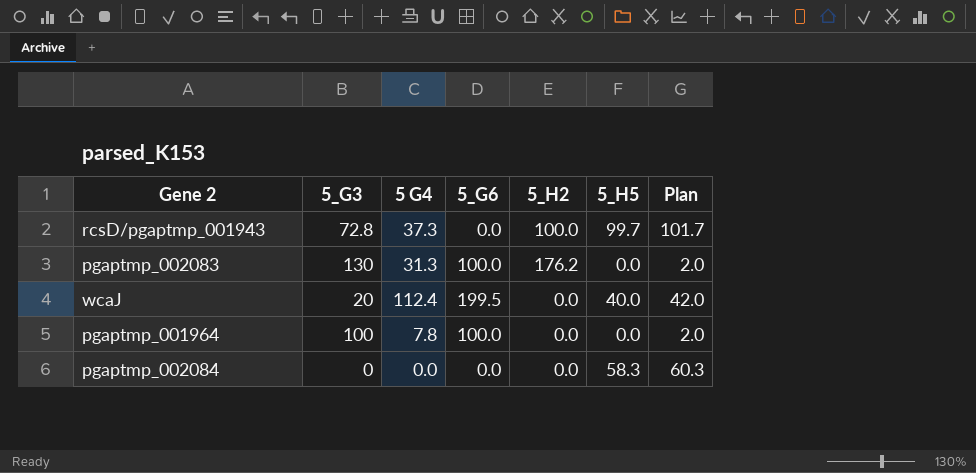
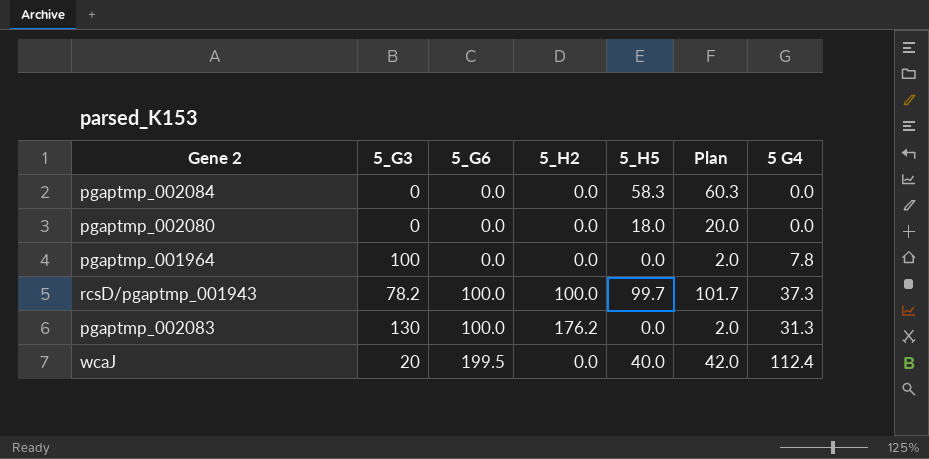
row order: none -> 5_G6 ascending
column 5 G4 | position: 3 -> 7
row pgaptmp_002080: none -> 0 | 0.0 | 0.0 | 18.0 | 20.0 | 0.0
pgaptmp_001964 | 5_G6: 100.0 -> 0.0
rcsD/pgaptmp_001943 | 5_G3: 72.8 -> 78.2
rcsD/pgaptmp_001943 | 5_G6: 0.0 -> 100.0

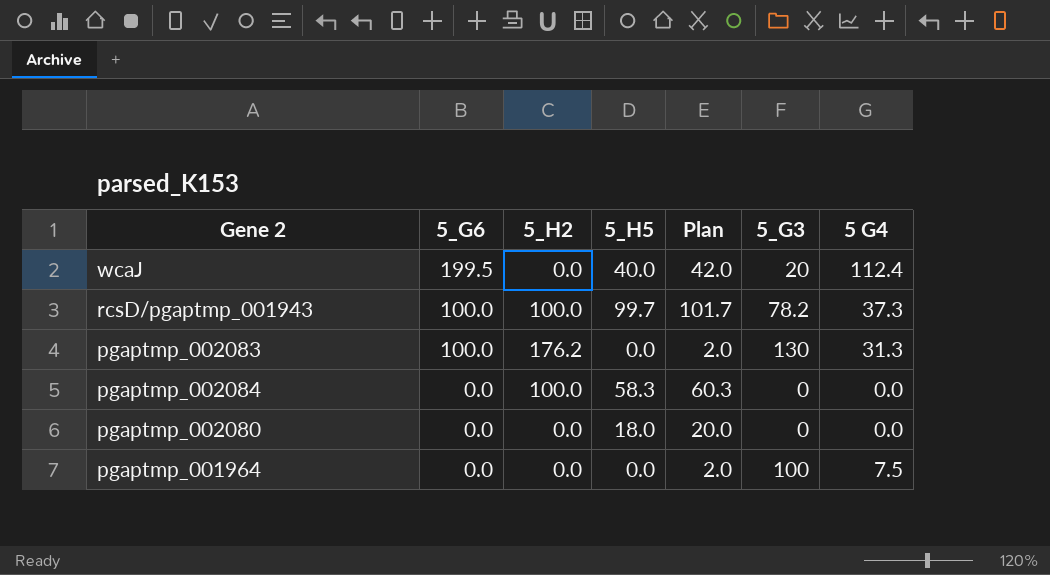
row order: 5_G6 ascending -> 5_G6 descending
column 5_G3 | position: 2 -> 6
pgaptmp_002084 | 5_H2: 0.0 -> 100.0
pgaptmp_001964 | 5 G4: 7.8 -> 7.5

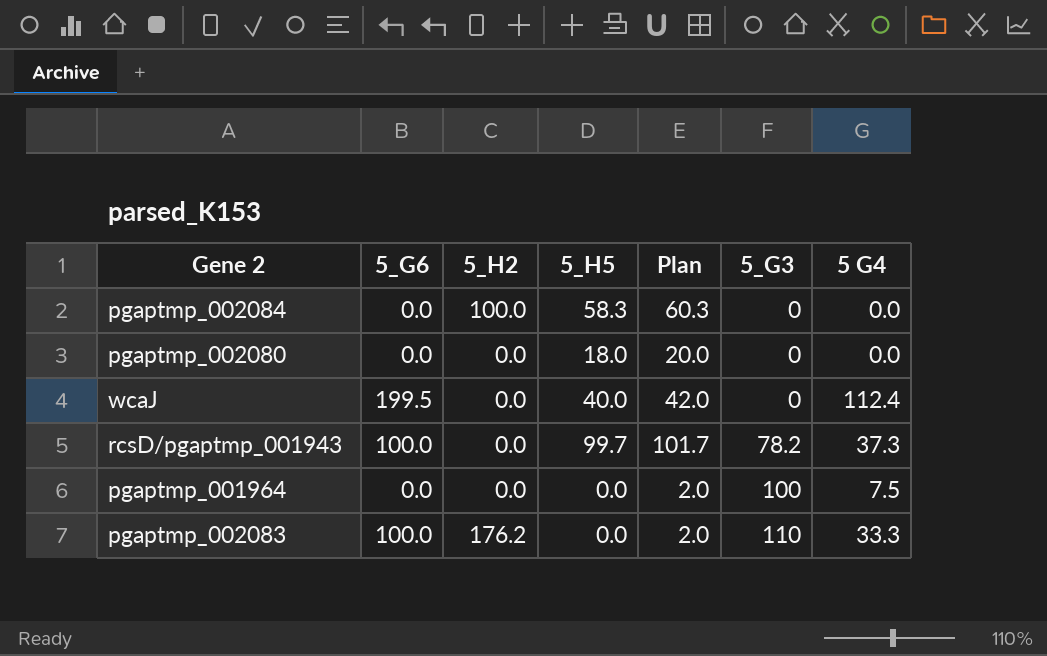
row order: 5_G6 descending -> 5_G3 ascending
wcaJ | 5_G3: 20 -> 0
rcsD/pgaptmp_001943 | 5_H2: 100.0 -> 0.0
pgaptmp_002083 | 5_G3: 130 -> 110
pgaptmp_002083 | 5 G4: 31.3 -> 33.3

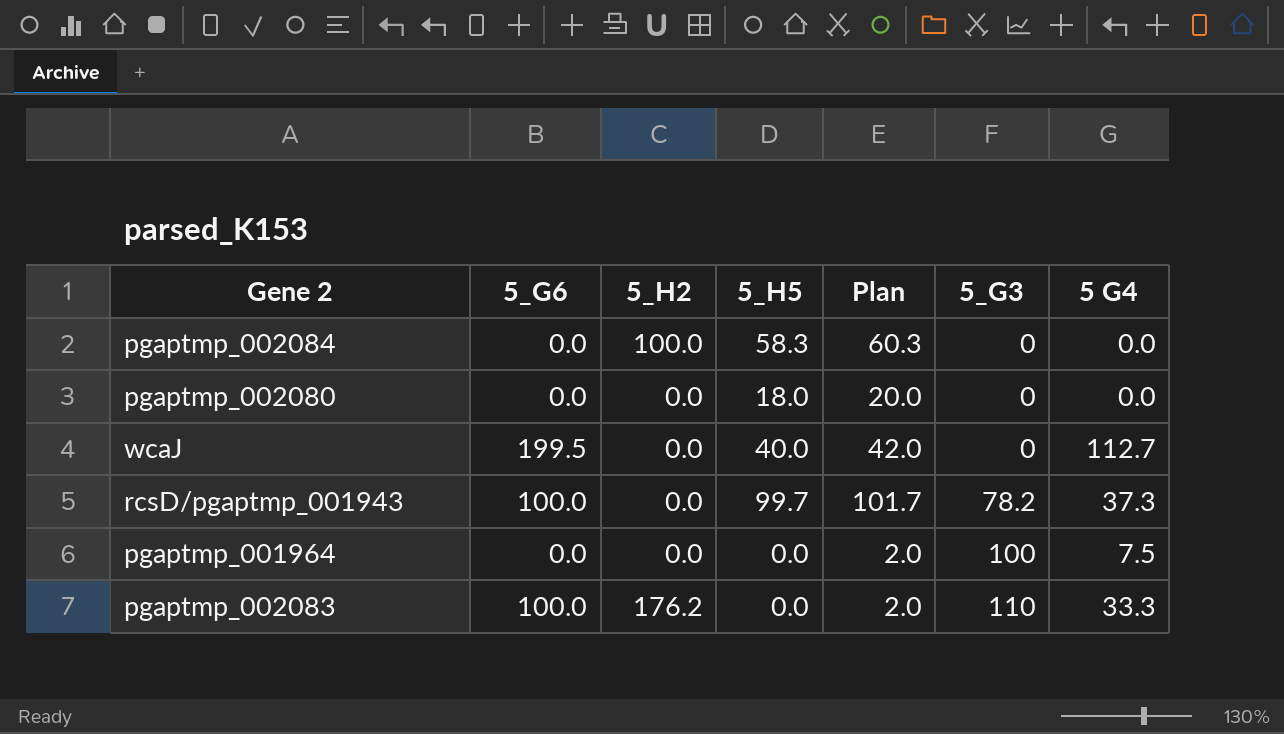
wcaJ | 5 G4: 112.4 -> 112.7

